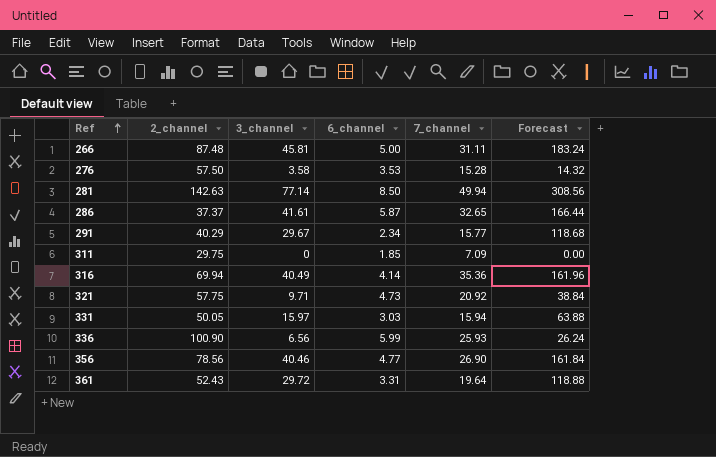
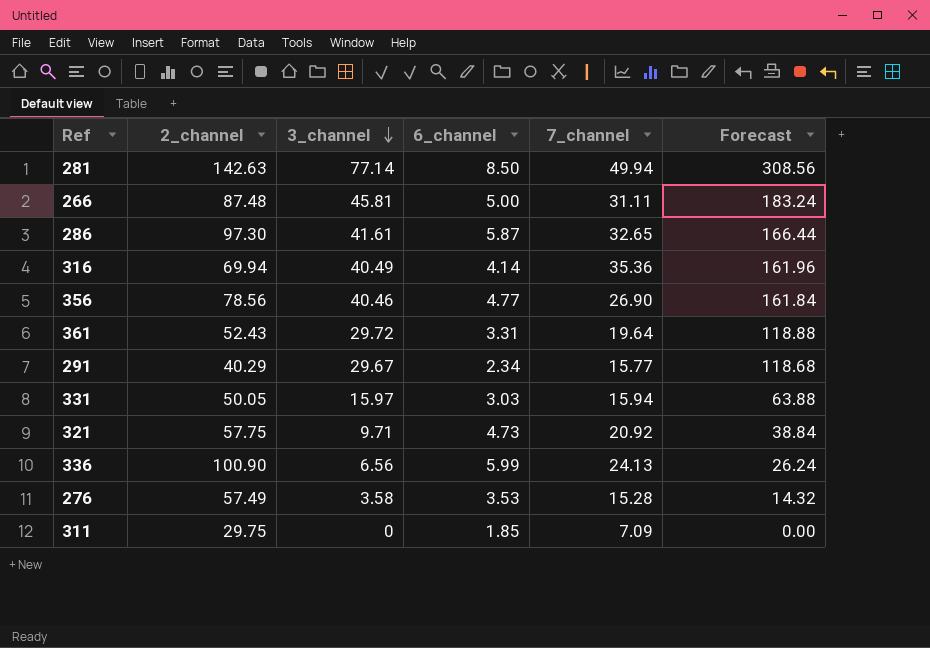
row order: Ref ascending -> 3_channel descending
286 | 2_channel: 37.37 -> 97.30
336 | 7_channel: 25.93 -> 24.13
276 | 2_channel: 57.50 -> 57.49

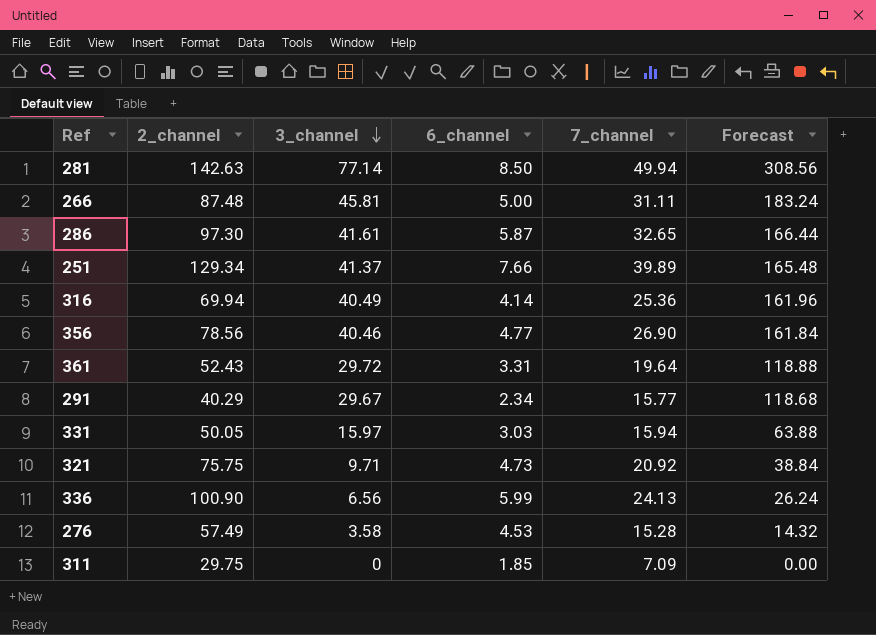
row 251: none -> 129.34 | 41.37 | 7.66 | 39.89 | 165.48
316 | 7_channel: 35.36 -> 25.36
321 | 2_channel: 57.75 -> 75.75
276 | 6_channel: 3.53 -> 4.53

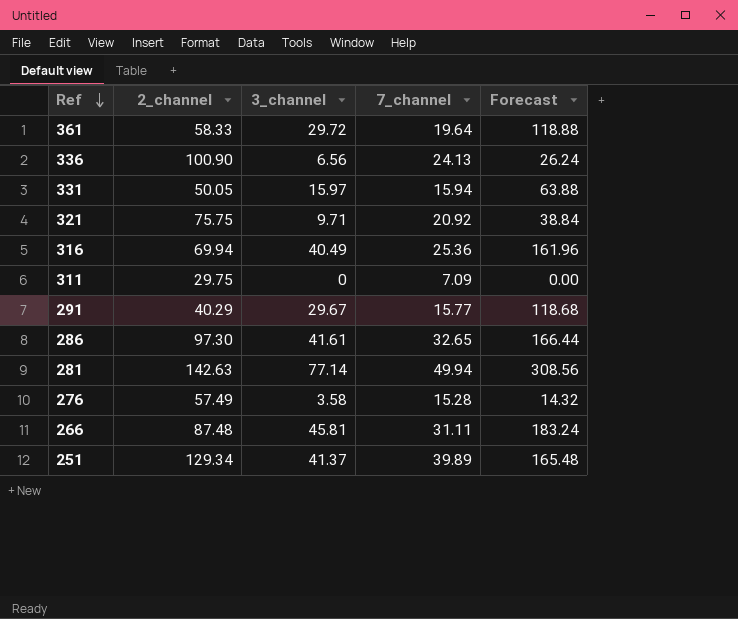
row order: 3_channel descending -> Ref descending
column 6_channel | position: 4 -> none
row 356: 78.56 | 40.46 | 4.77 | 26.90 | 161.84 -> none
361 | 2_channel: 52.43 -> 58.33

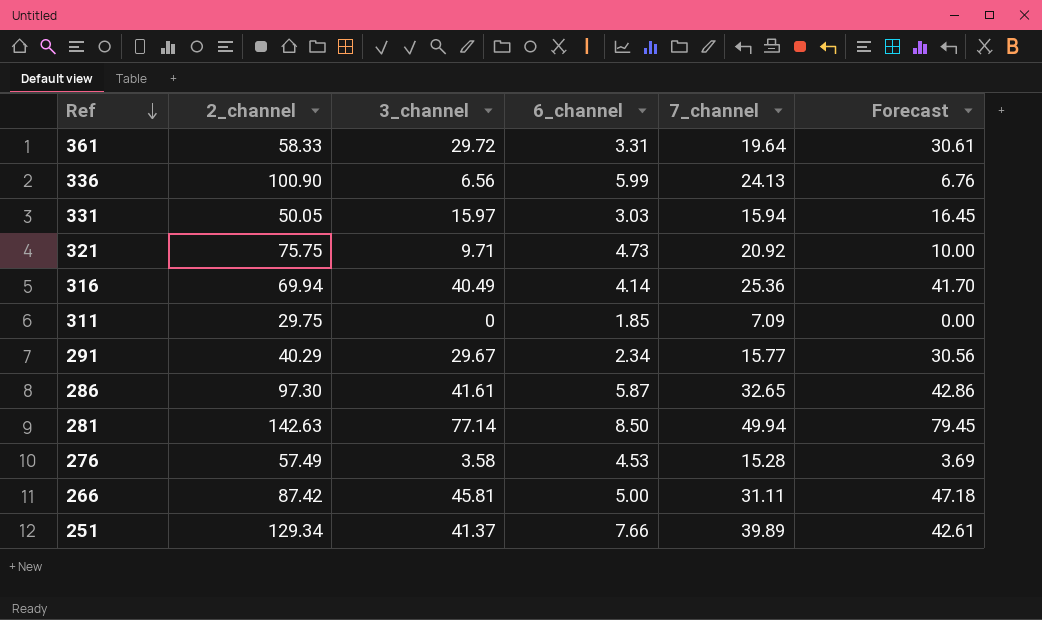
column 6_channel | position: none -> 4
column Forecast | formula: [3_channel] * 4 -> [3_channel] * 1.03
266 | 2_channel: 87.48 -> 87.42

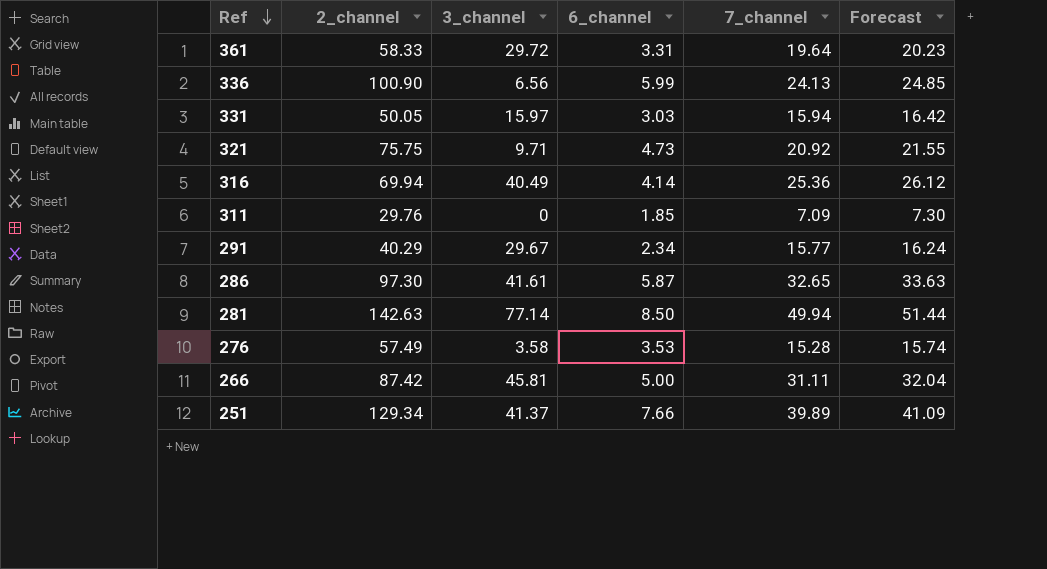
column Forecast | formula: [3_channel] * 1.03 -> [7_channel] * 1.03
311 | 2_channel: 29.75 -> 29.76
276 | 6_channel: 4.53 -> 3.53

